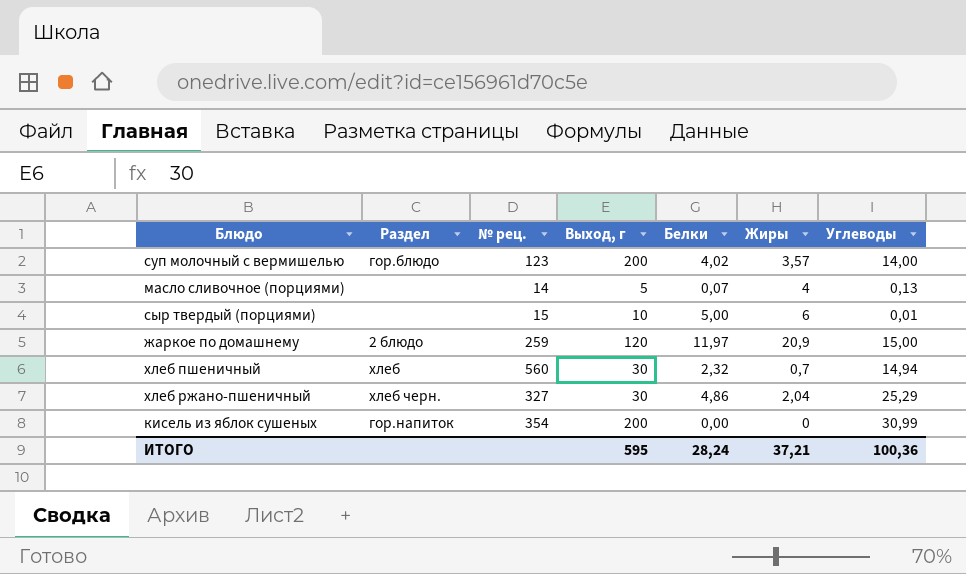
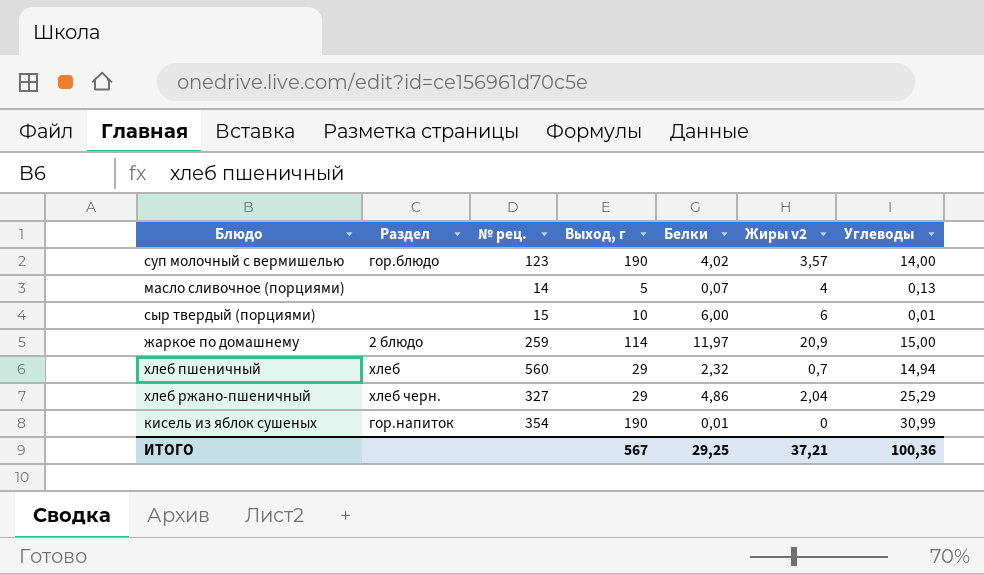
column name: Жиры -> Жиры v2
суп молочный с вермишелью | Выход, г: 200 -> 190
сыр твердый (порциями) | Белки: 5,00 -> 6,00
жаркое по домашнему | Выход, г: 120 -> 114
хлеб пшеничный | Выход, г: 30 -> 29
хлеб ржано-пшеничный | Выход, г: 30 -> 29
кисель из яблок сушеных | Выход, г: 200 -> 190
кисель из яблок сушеных | Белки: 0,00 -> 0,01
ИТОГО | Выход, г: 595 -> 567
ИТОГО | Белки: 28,24 -> 29,25

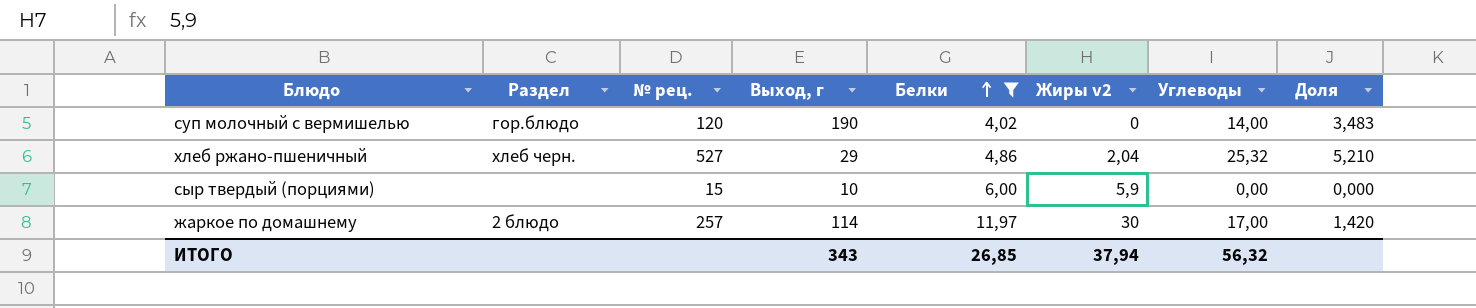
filter: none -> Белки >= 4,02
row order: none -> Белки ascending
column Доля | formula: none -> [Углеводы] / [Белки]
суп молочный с вермишелью | № рец.: 123 -> 120
суп молочный с вермишелью | Жиры v2: 3,57 -> 0
хлеб ржано-пшеничный | № рец.: 327 -> 527
хлеб ржано-пшеничный | Углеводы: 25,29 -> 25,32
сыр твердый (порциями) | Жиры v2: 6 -> 5,9
сыр твердый (порциями) | Углеводы: 0,01 -> 0,00
жаркое по домашнему | № рец.: 259 -> 257
жаркое по домашнему | Жиры v2: 20,9 -> 30
жаркое по домашнему | Углеводы: 15,00 -> 17,00
ИТОГО | Выход, г: 567 -> 343
ИТОГО | Белки: 29,25 -> 26,85
ИТОГО | Жиры v2: 37,21 -> 37,94
ИТОГО | Углеводы: 100,36 -> 56,32

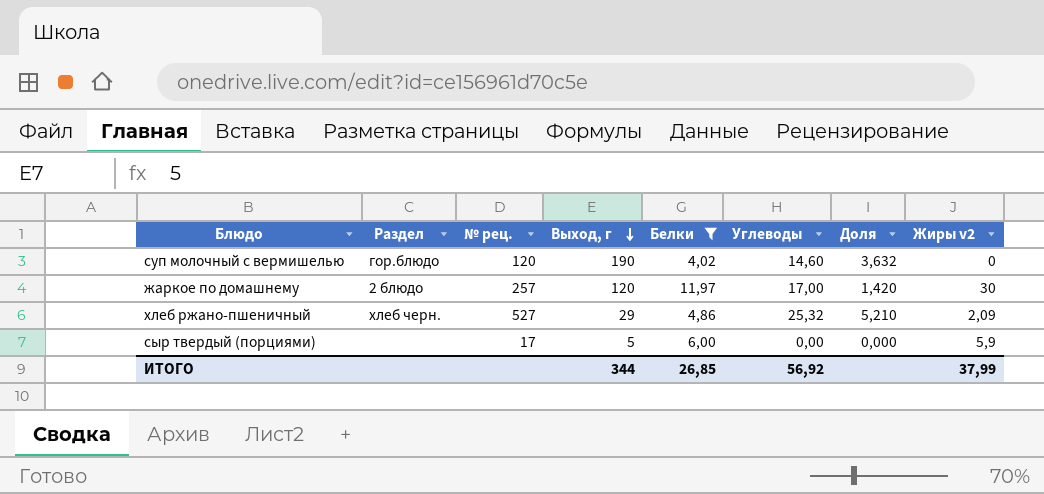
row order: Белки ascending -> Выход, г descending
column Жиры v2 | position: 6 -> 8
суп молочный с вермишелью | Углеводы: 14,00 -> 14,60
суп молочный с вермишелью | Доля: 3,483 -> 3,632
жаркое по домашнему | Выход, г: 114 -> 120
хлеб ржано-пшеничный | Жиры v2: 2,04 -> 2,09
сыр твердый (порциями) | № рец.: 15 -> 17
сыр твердый (порциями) | Выход, г: 10 -> 5
ИТОГО | Выход, г: 343 -> 344
ИТОГО | Углеводы: 56,32 -> 56,92
ИТОГО | Жиры v2: 37,94 -> 37,99

